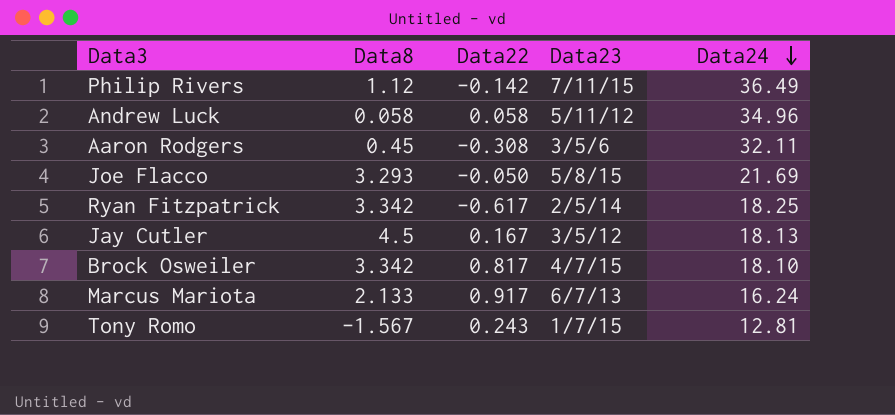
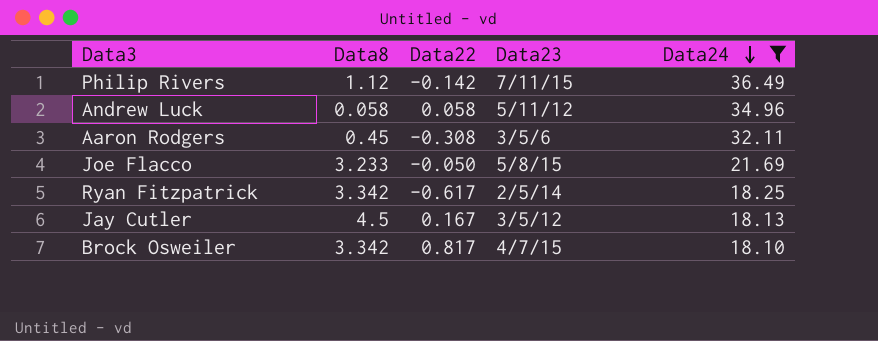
filter: none -> Data24 >= 18.10
Joe Flacco | Data8: 3.293 -> 3.233

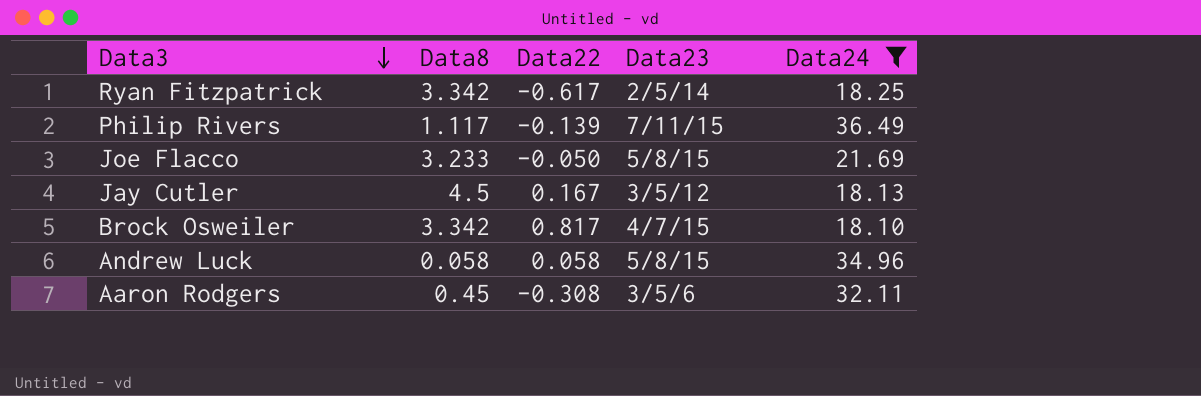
row order: Data24 descending -> Data3 descending
Philip Rivers | Data8: 1.12 -> 1.117
Philip Rivers | Data22: -0.142 -> -0.139
Andrew Luck | Data23: 5/11/12 -> 5/8/15

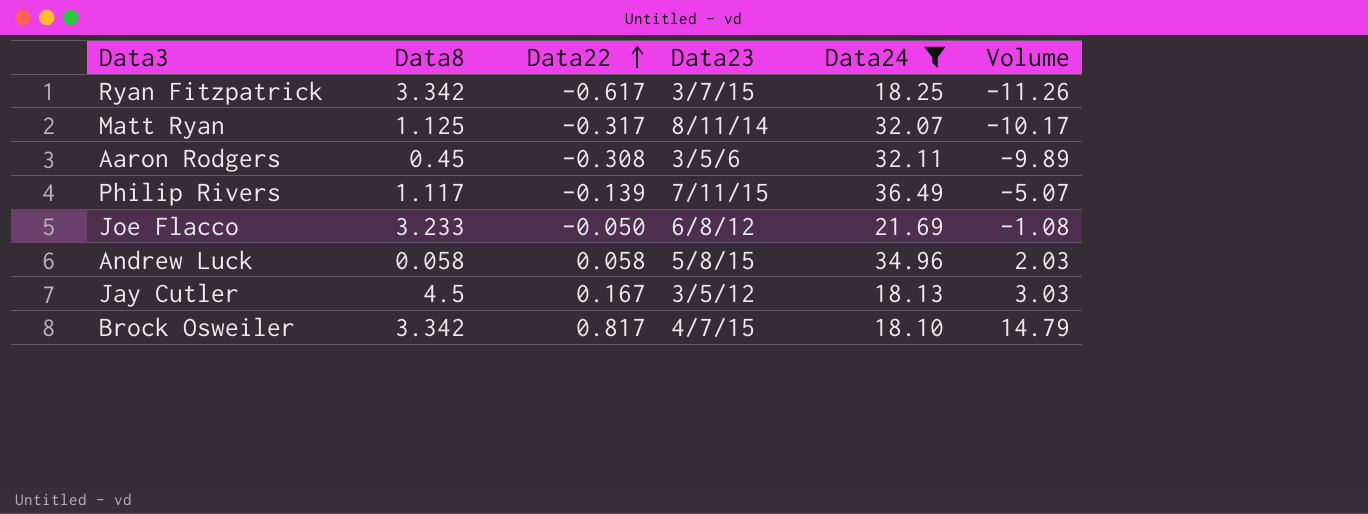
row order: Data3 descending -> Data22 ascending
column Volume | formula: none -> [Data22] * [Data24]
Ryan Fitzpatrick | Data23: 2/5/14 -> 3/7/15
row Matt Ryan: none -> 1.125 | -0.317 | 8/11/14 | 32.07 | -10.17
Joe Flacco | Data23: 5/8/15 -> 6/8/12

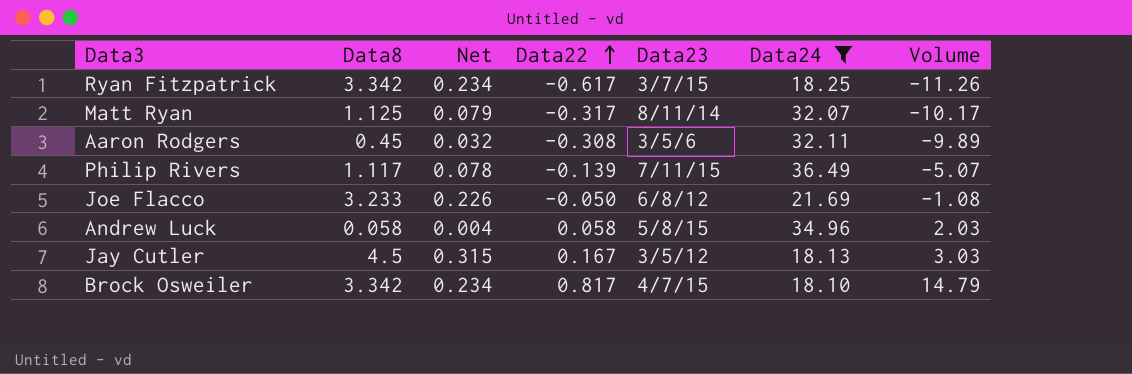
column Net | formula: none -> [Data8] * 0.07

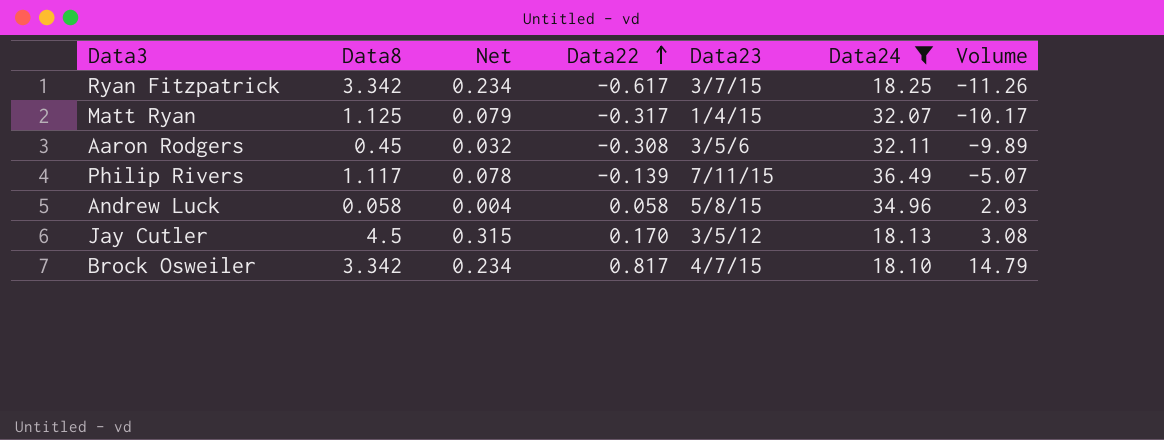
row Joe Flacco: 3.233 | 0.226 | -0.050 | 6/8/12 | 21.69 | -1.08 -> none
Matt Ryan | Data23: 8/11/14 -> 1/4/15
Jay Cutler | Data22: 0.167 -> 0.170
Jay Cutler | Volume: 3.03 -> 3.08

